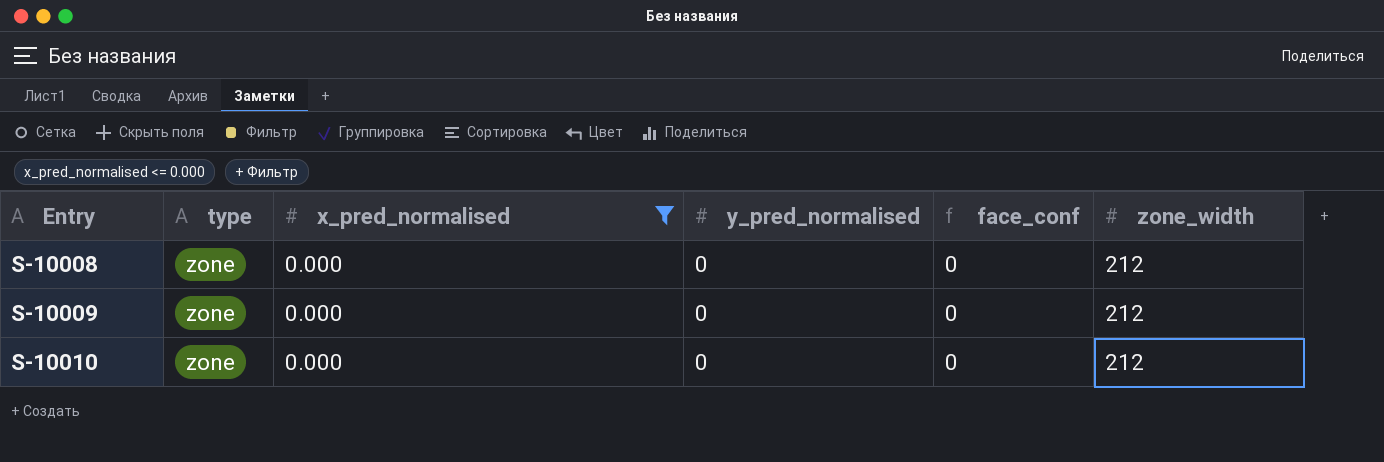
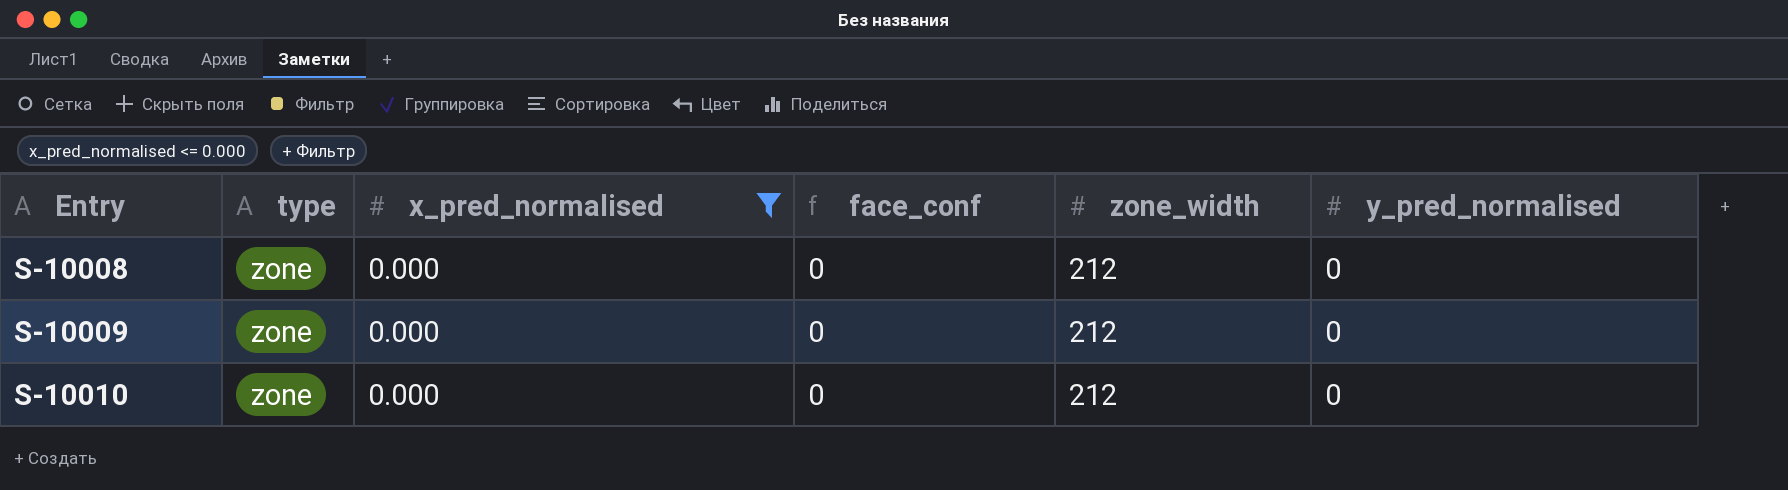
column y_pred_normalised | position: 4 -> 6

